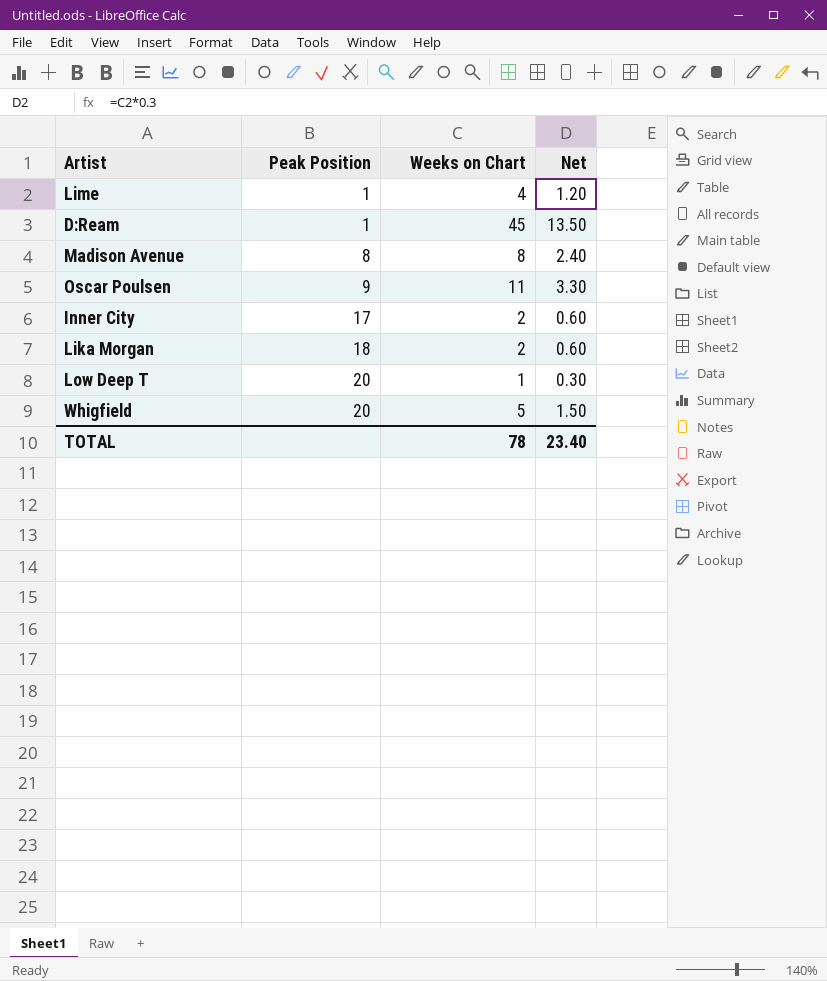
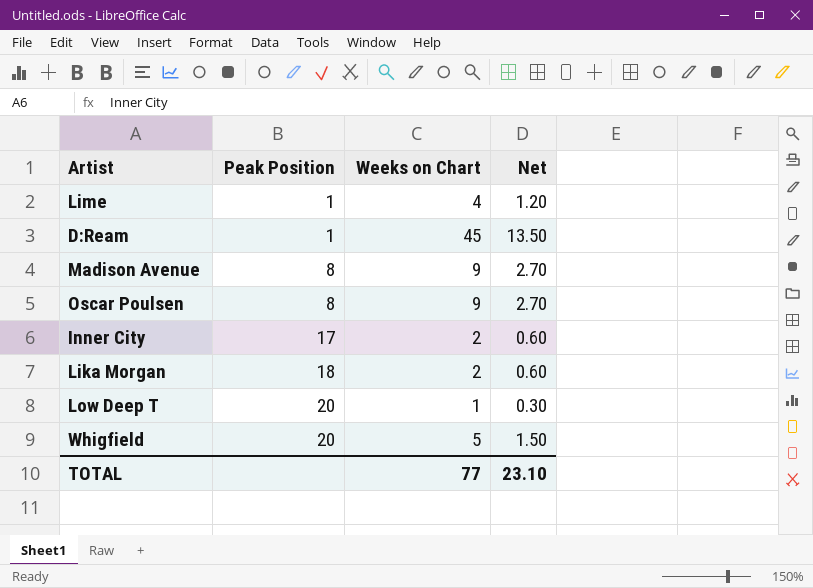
Madison Avenue | Weeks on Chart: 8 -> 9
Madison Avenue | Net: 2.40 -> 2.70
Oscar Poulsen | Peak Position: 9 -> 8
Oscar Poulsen | Weeks on Chart: 11 -> 9
Oscar Poulsen | Net: 3.30 -> 2.70
TOTAL | Weeks on Chart: 78 -> 77
TOTAL | Net: 23.40 -> 23.10

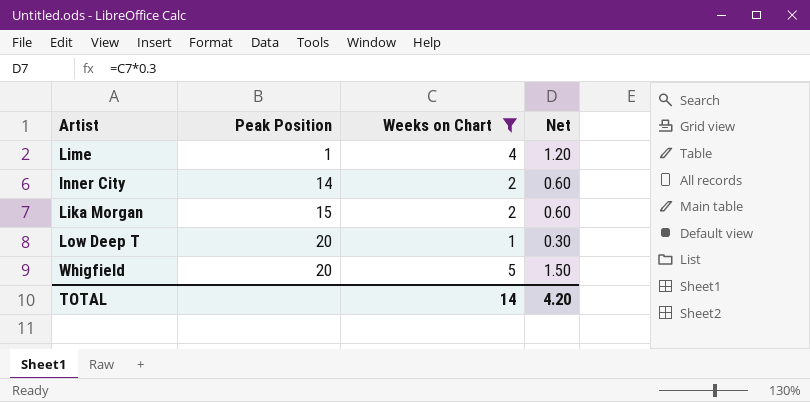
filter: none -> Weeks on Chart <= 5
Inner City | Peak Position: 17 -> 14
Lika Morgan | Peak Position: 18 -> 15
TOTAL | Weeks on Chart: 77 -> 14
TOTAL | Net: 23.10 -> 4.20

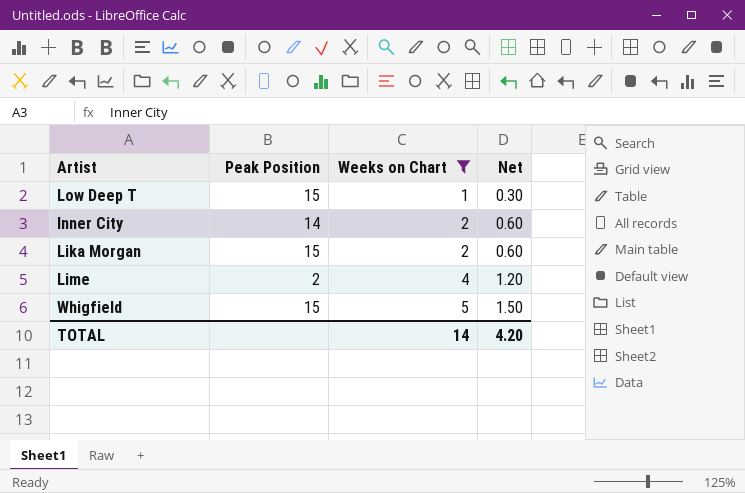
row order: Peak Position ascending -> Weeks on Chart ascending
Low Deep T | Peak Position: 20 -> 15
Lime | Peak Position: 1 -> 2
Whigfield | Peak Position: 20 -> 15

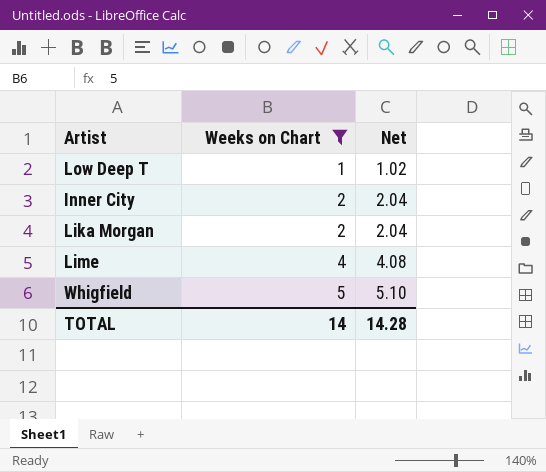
column Peak Position | position: 2 -> none
column Net | formula: [Weeks on Chart] * 0.3 -> [Weeks on Chart] * 1.02
TOTAL | Net: 4.20 -> 14.28

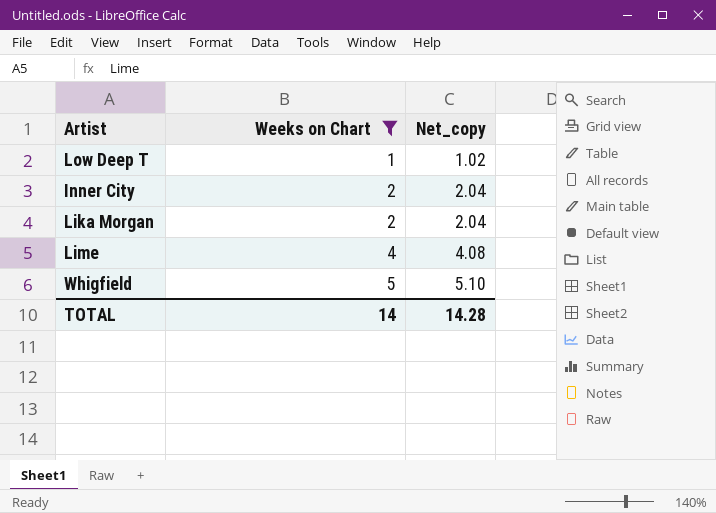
column name: Net -> Net_copy

